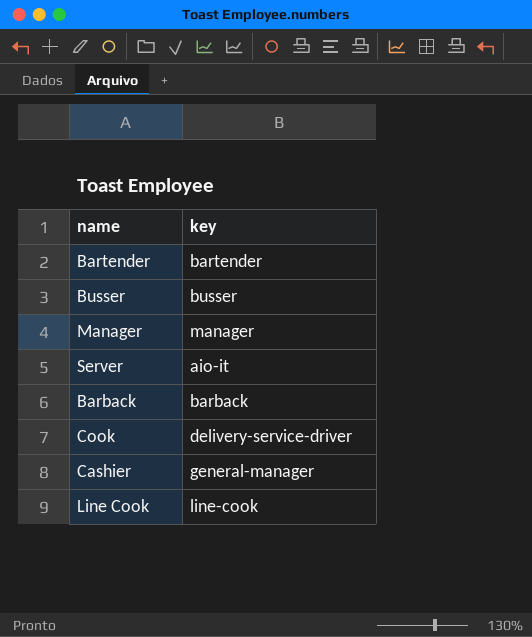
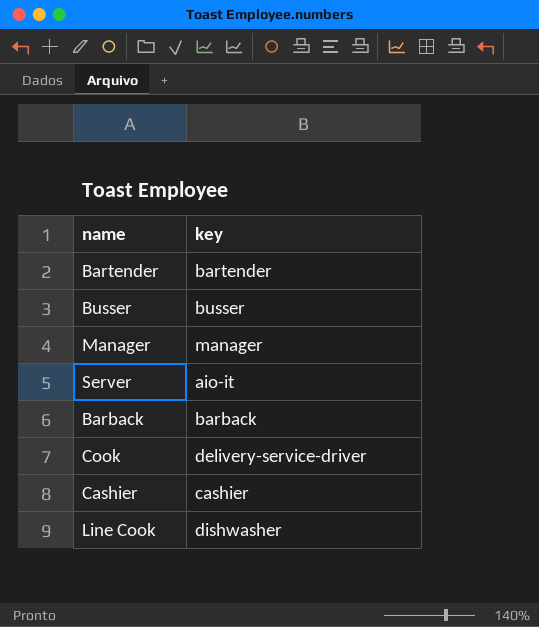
Cashier | key: general-manager -> cashier
Line Cook | key: line-cook -> dishwasher

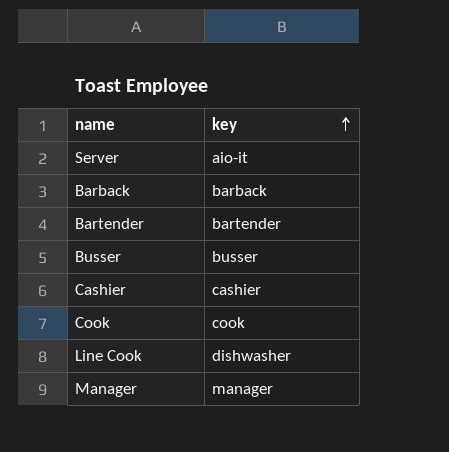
row order: none -> key ascending
Cook | key: delivery-service-driver -> cook

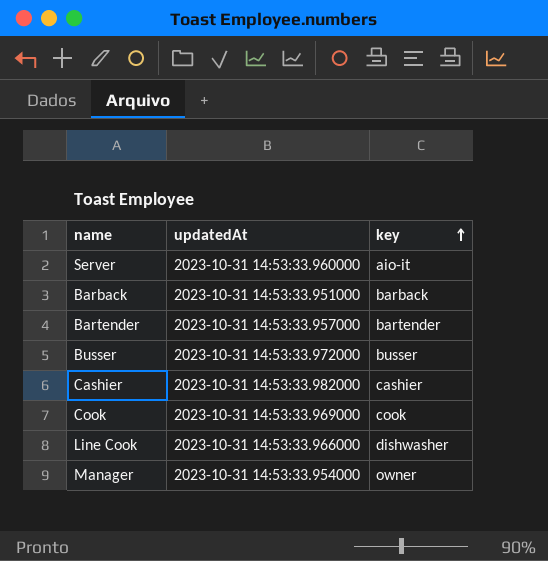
column updatedAt | position: none -> 2
Manager | key: manager -> owner

